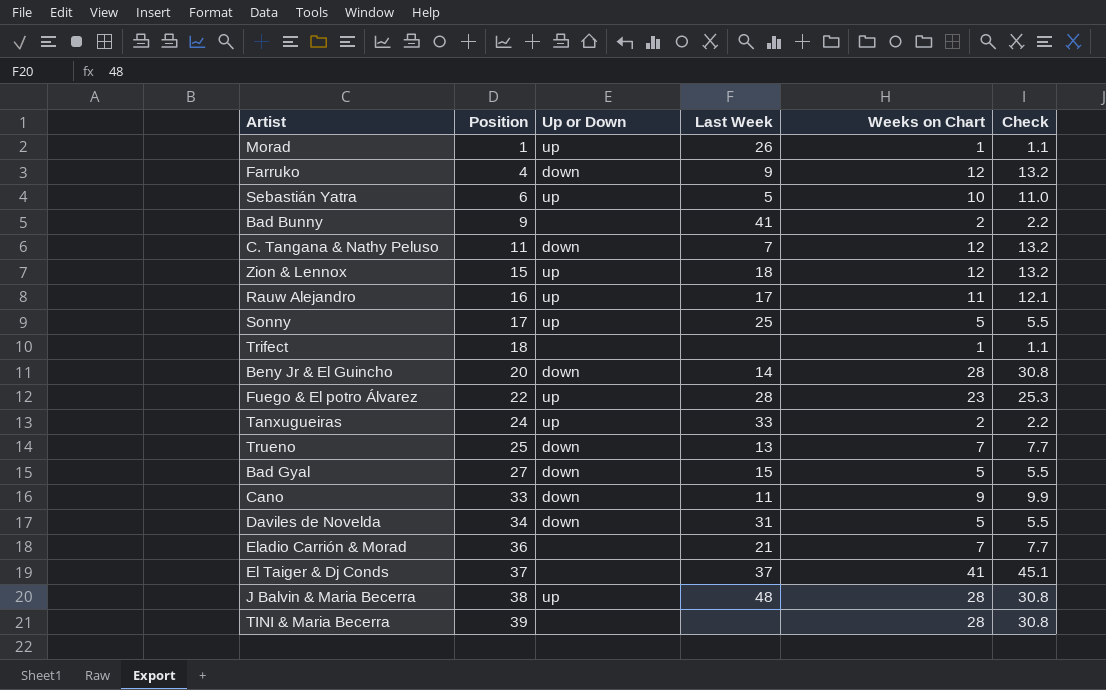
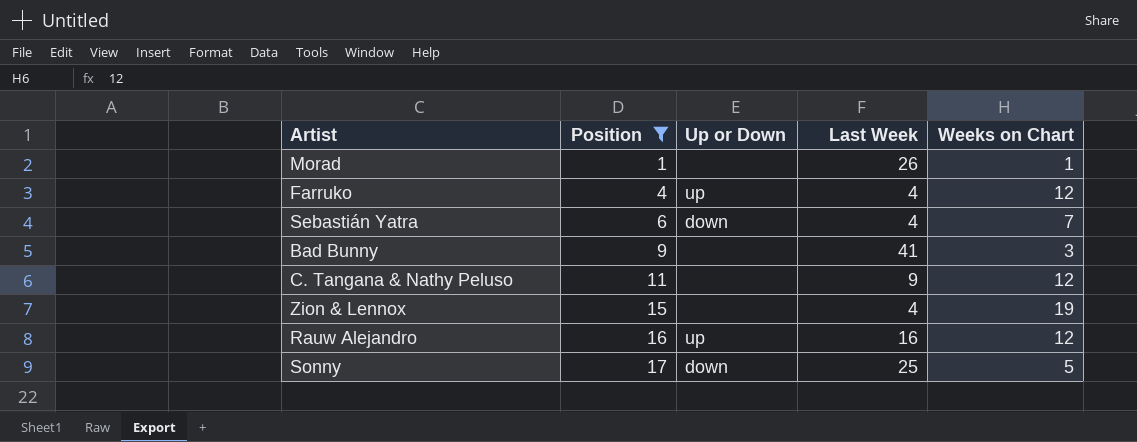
filter: none -> Position <= 17
column Check | formula: [Weeks on Chart] * 1.1 -> none
Morad | Up or Down: up -> none
Farruko | Up or Down: down -> up
Farruko | Last Week: 9 -> 4
Sebastián Yatra | Up or Down: up -> down
Sebastián Yatra | Last Week: 5 -> 4
Sebastián Yatra | Weeks on Chart: 10 -> 7
Bad Bunny | Weeks on Chart: 2 -> 3
C. Tangana & Nathy Peluso | Up or Down: down -> none
C. Tangana & Nathy Peluso | Last Week: 7 -> 9
Zion & Lennox | Up or Down: up -> none
Zion & Lennox | Last Week: 18 -> 4
Zion & Lennox | Weeks on Chart: 12 -> 19
Rauw Alejandro | Last Week: 17 -> 16
Rauw Alejandro | Weeks on Chart: 11 -> 12
Sonny | Up or Down: up -> down

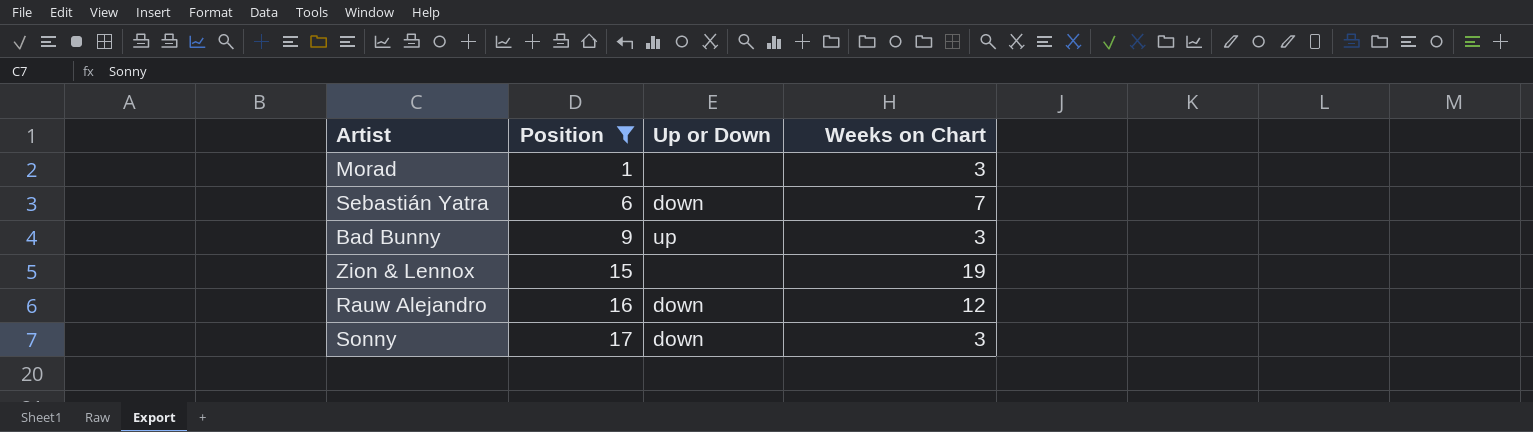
column Last Week | position: 4 -> none
row Farruko: 4 | up | 4 | 12 -> none
row C. Tangana & Nathy Peluso: 11 | none | 9 | 12 -> none
Morad | Weeks on Chart: 1 -> 3
Bad Bunny | Up or Down: none -> up
Rauw Alejandro | Up or Down: up -> down
Sonny | Weeks on Chart: 5 -> 3

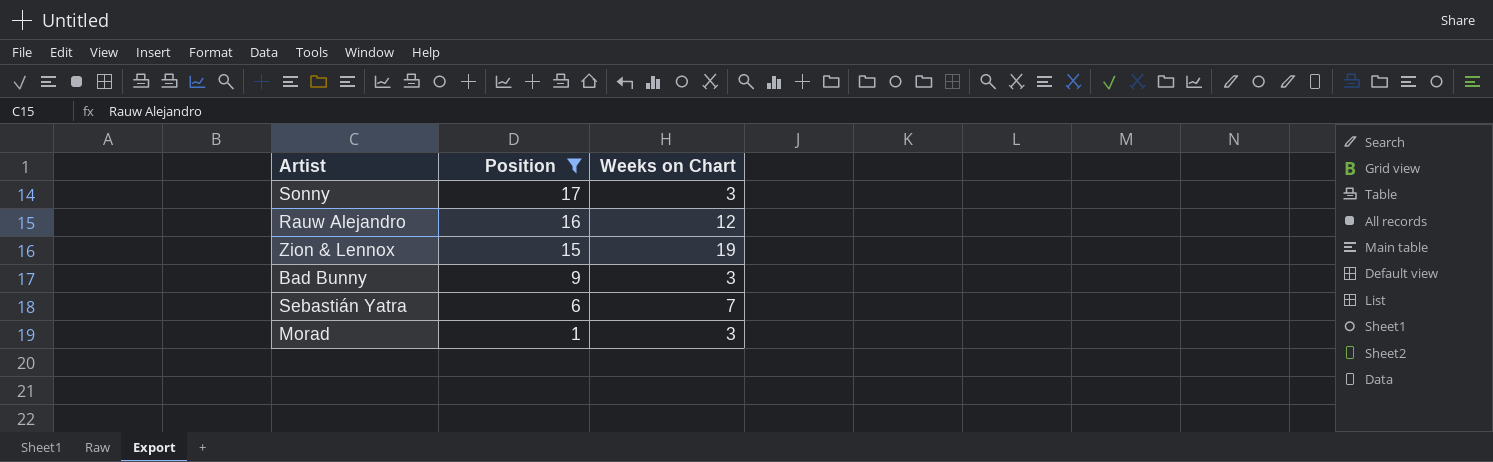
row order: Position ascending -> Position descending
column Up or Down | position: 3 -> none

